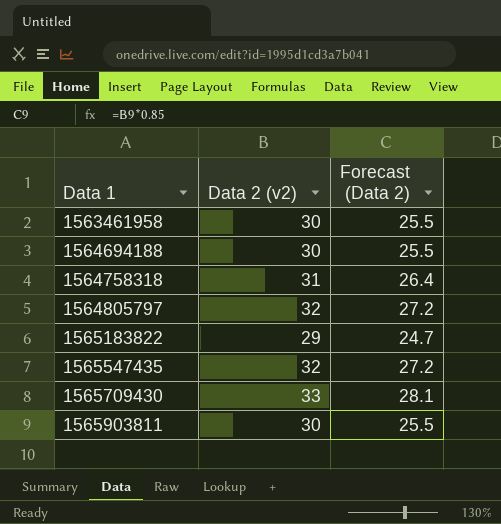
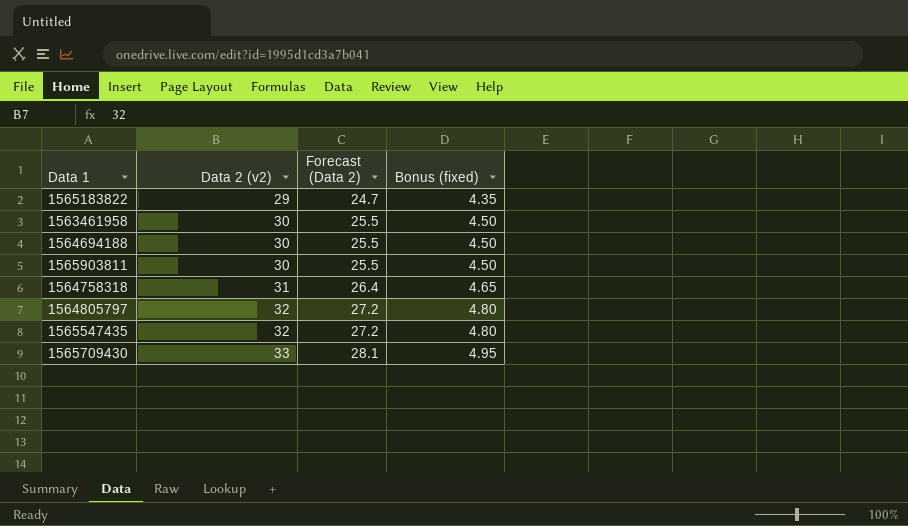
row order: Data 1 ascending -> Data 2 (v2) ascending
column Bonus (fixed) | formula: none -> [Data 2 (v2)] * 0.15

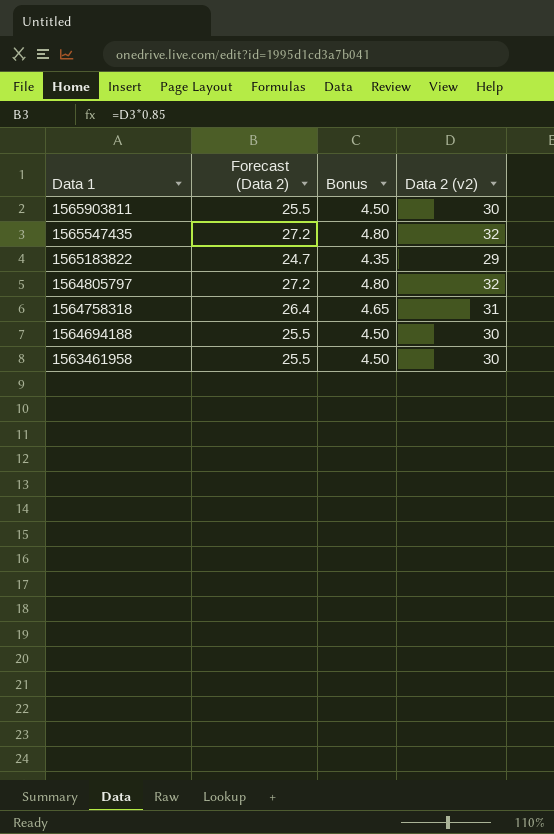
row order: Data 2 (v2) ascending -> Data 1 descending
column name: Bonus (fixed) -> Bonus
column Data 2 (v2) | position: 2 -> 4
row 1565709430: 33 | 28.1 | 4.95 -> none

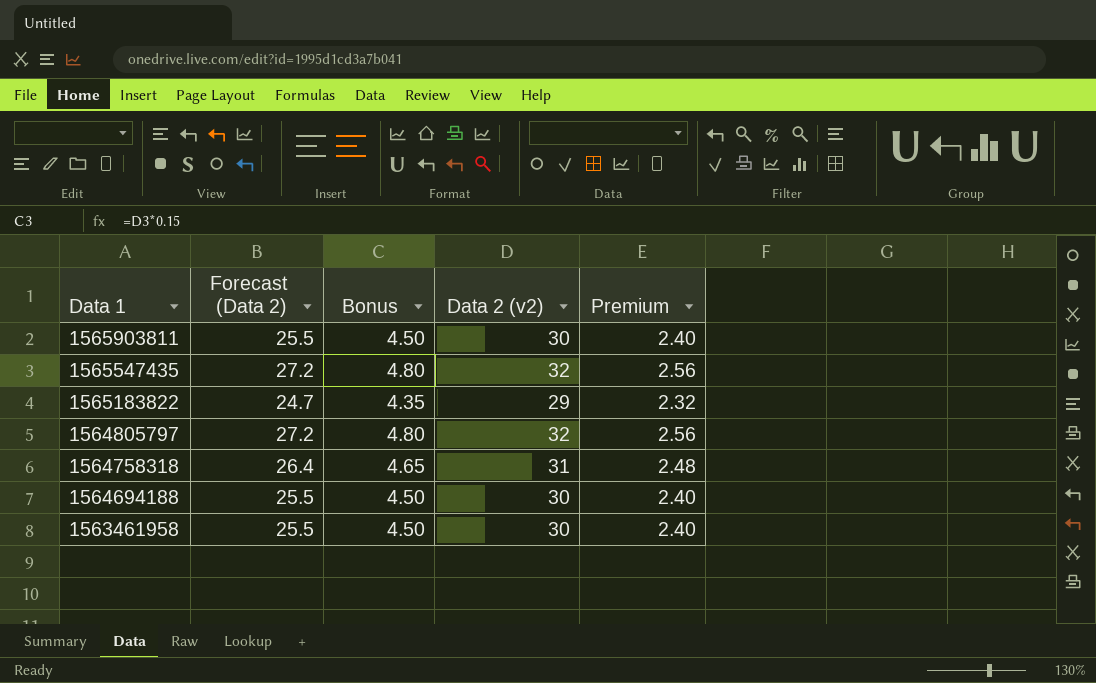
column Premium | formula: none -> [Data 2 (v2)] * 0.08

